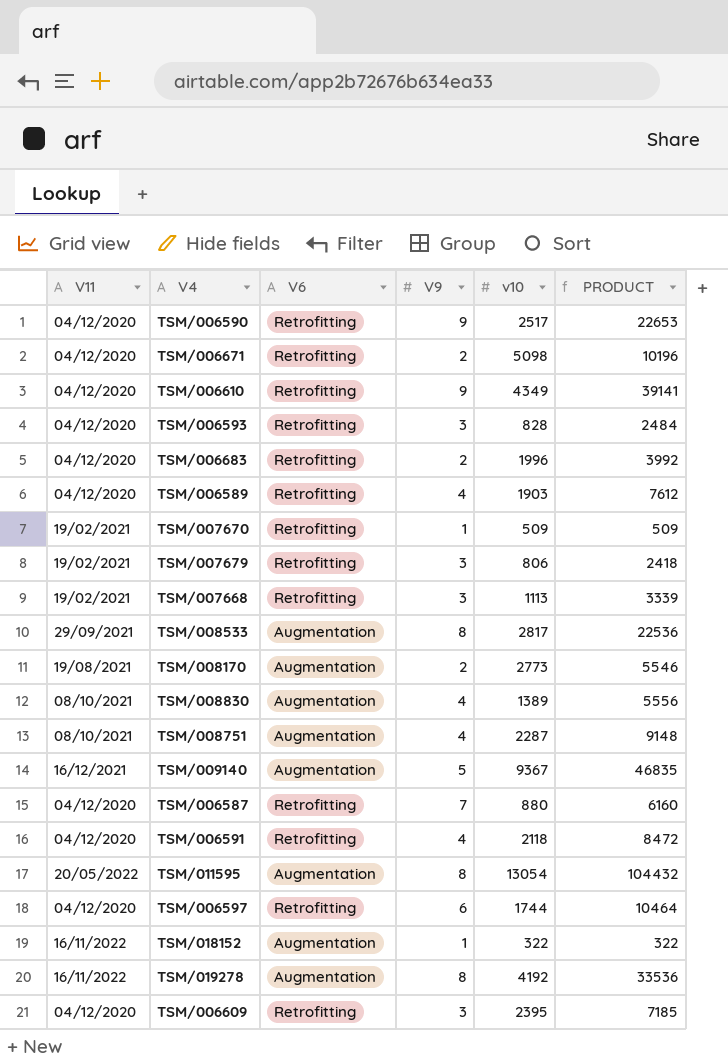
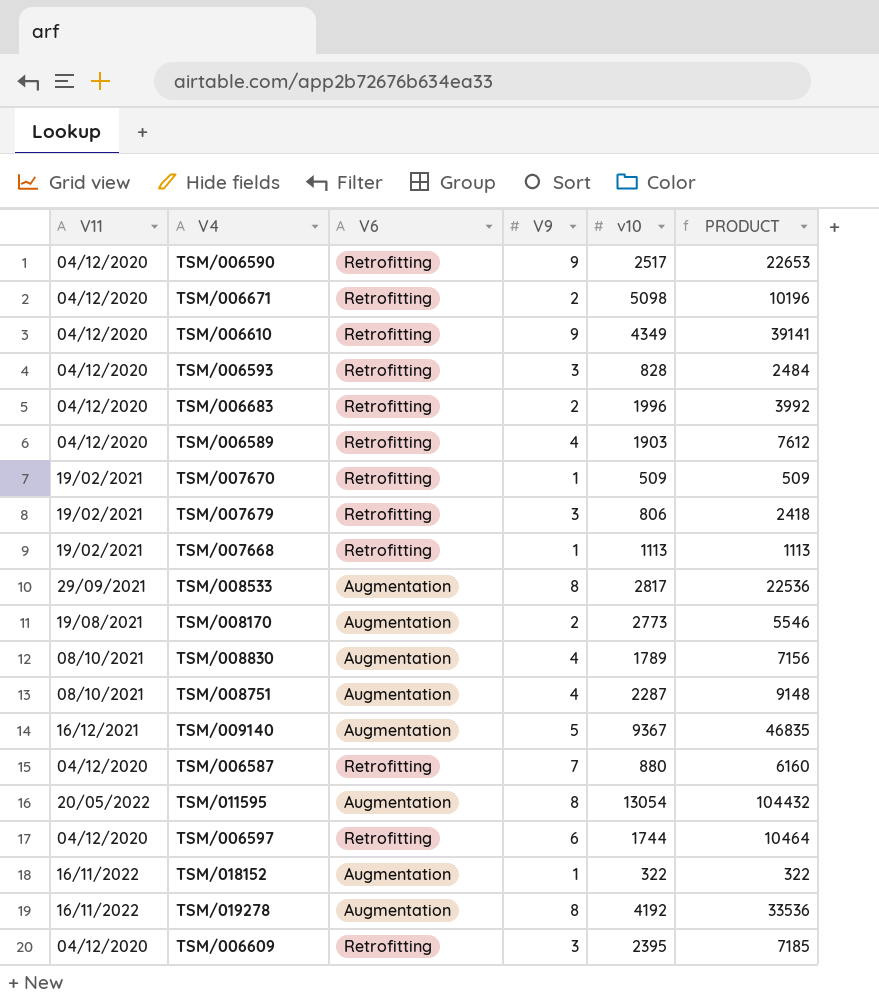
row TSM/006591: 04/12/2020 | Retrofitting | 4 | 2118 | 8472 -> none
TSM/007668 | V9: 3 -> 1
TSM/007668 | PRODUCT: 3339 -> 1113
TSM/008830 | v10: 1389 -> 1789
TSM/008830 | PRODUCT: 5556 -> 7156

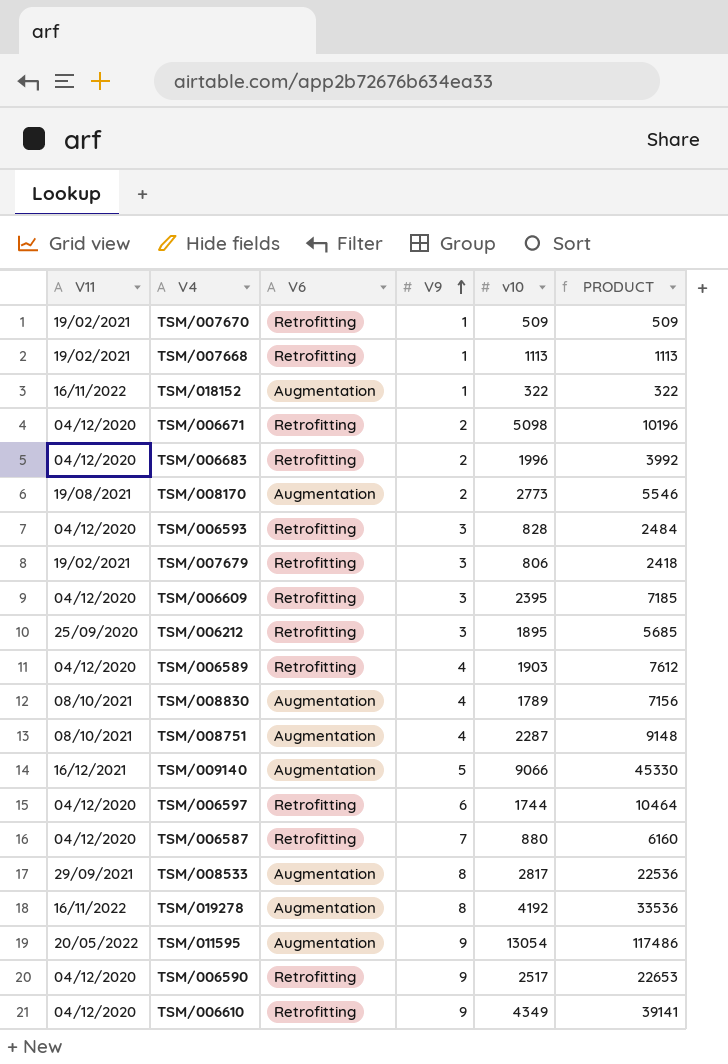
row order: none -> V9 ascending
row TSM/006212: none -> 25/09/2020 | Retrofitting | 3 | 1895 | 5685
TSM/009140 | v10: 9367 -> 9066
TSM/009140 | PRODUCT: 46835 -> 45330
TSM/011595 | V9: 8 -> 9
TSM/011595 | PRODUCT: 104432 -> 117486

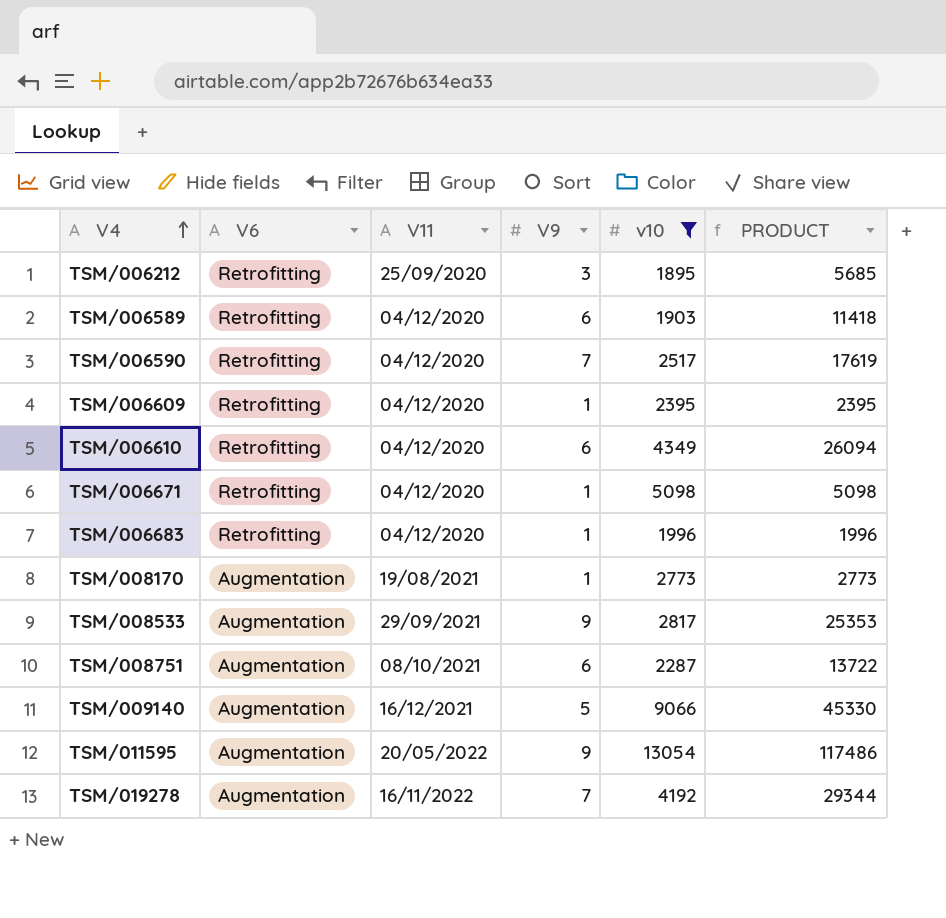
filter: none -> v10 >= 1895
row order: V9 ascending -> V4 ascending
column V11 | position: 1 -> 3
TSM/006589 | V9: 4 -> 6
TSM/006589 | PRODUCT: 7612 -> 11418
TSM/006590 | V9: 9 -> 7
TSM/006590 | PRODUCT: 22653 -> 17619
TSM/006609 | V9: 3 -> 1
TSM/006609 | PRODUCT: 7185 -> 2395
TSM/006610 | V9: 9 -> 6
TSM/006610 | PRODUCT: 39141 -> 26094
TSM/006671 | V9: 2 -> 1
TSM/006671 | PRODUCT: 10196 -> 5098
TSM/006683 | V9: 2 -> 1
TSM/006683 | PRODUCT: 3992 -> 1996
TSM/008170 | V9: 2 -> 1
TSM/008170 | PRODUCT: 5546 -> 2773
TSM/008533 | V9: 8 -> 9
TSM/008533 | PRODUCT: 22536 -> 25353
TSM/008751 | V9: 4 -> 6
TSM/008751 | PRODUCT: 9148 -> 13722
TSM/019278 | V9: 8 -> 7
TSM/019278 | PRODUCT: 33536 -> 29344

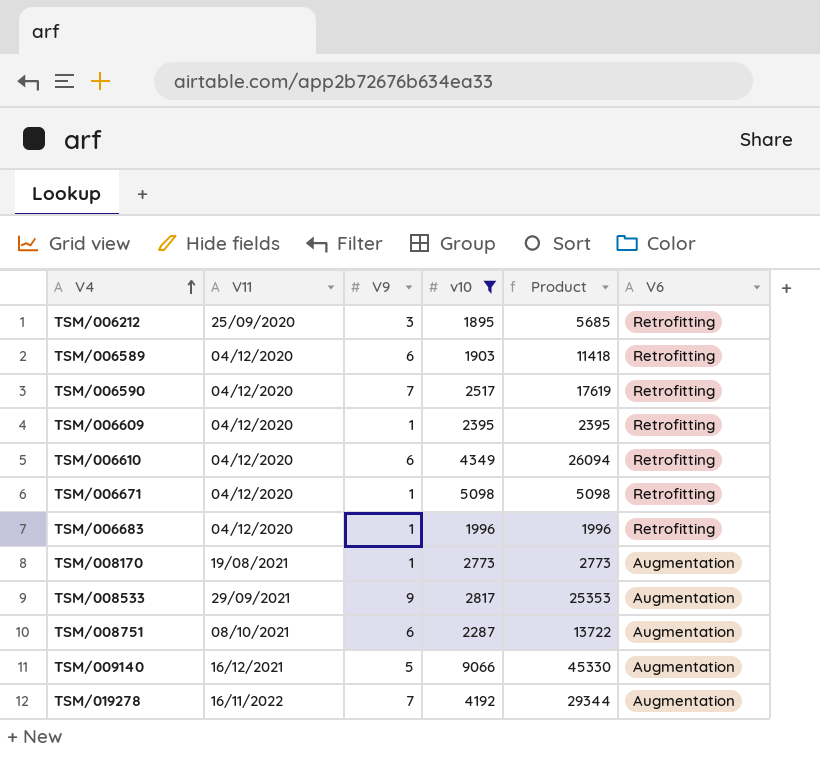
column name: PRODUCT -> Product
column V6 | position: 2 -> 6
row TSM/011595: Augmentation | 20/05/2022 | 9 | 13054 | 117486 -> none

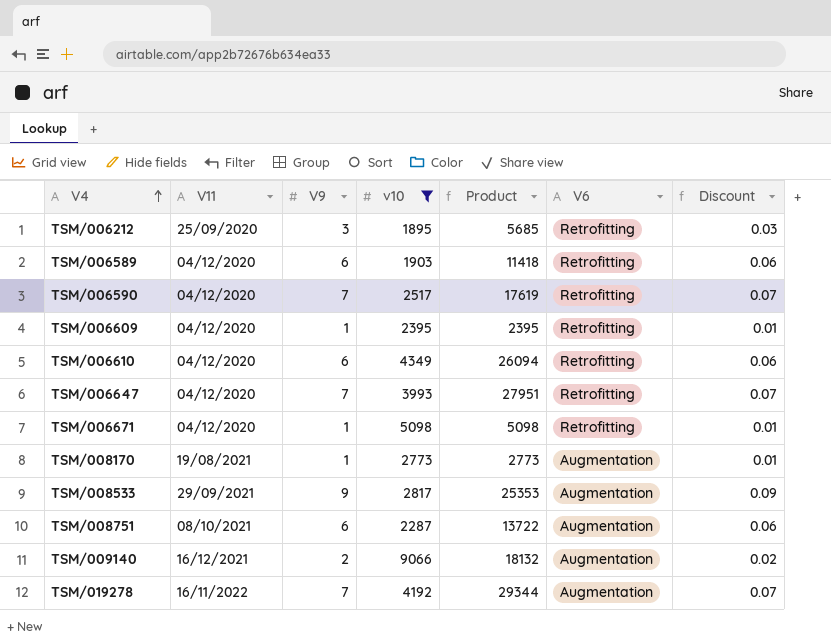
column Discount | formula: none -> [V9] * 0.01
row TSM/006683: 04/12/2020 | 1 | 1996 | 1996 | Retrofitting -> none
row TSM/006647: none -> 04/12/2020 | 7 | 3993 | 27951 | Retrofitting | 0.07
TSM/009140 | V9: 5 -> 2
TSM/009140 | Product: 45330 -> 18132

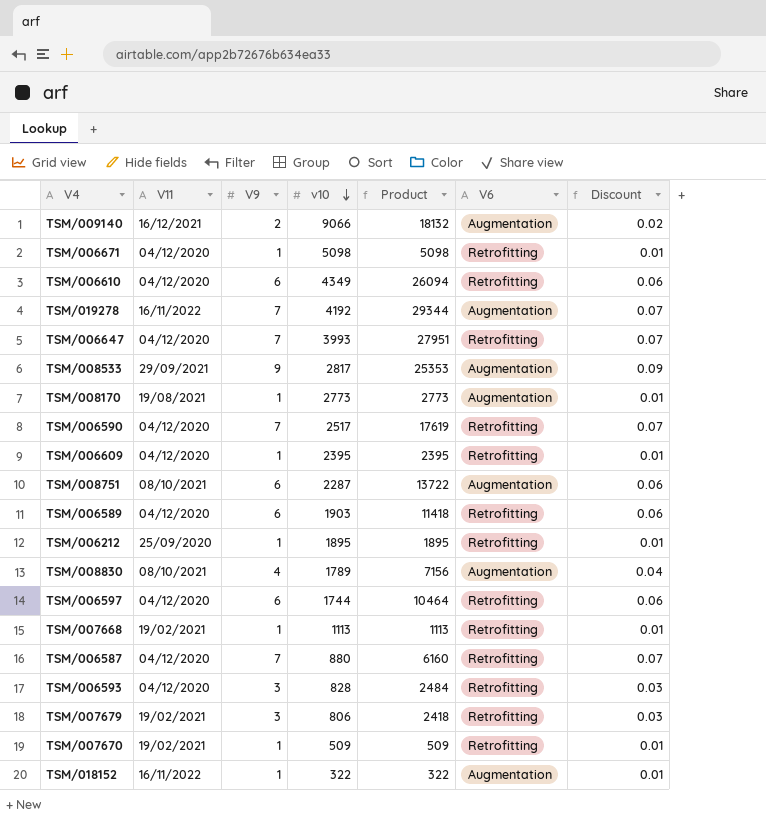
filter: v10 >= 1895 -> none
row order: V4 ascending -> v10 descending
TSM/006212 | V9: 3 -> 1
TSM/006212 | Product: 5685 -> 1895
TSM/006212 | Discount: 0.03 -> 0.01

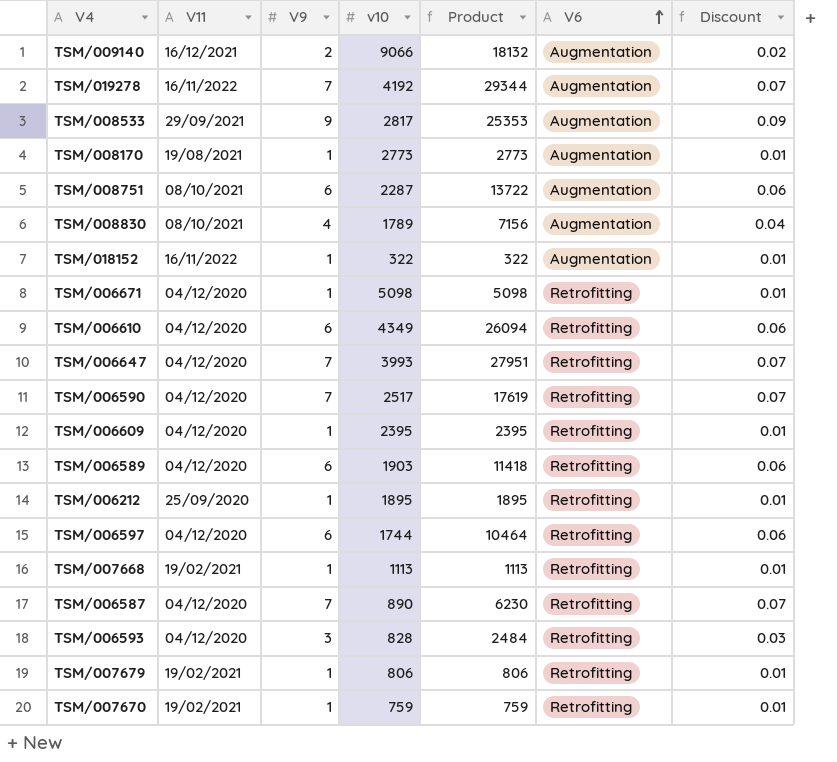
row order: v10 descending -> V6 ascending
TSM/006587 | v10: 880 -> 890
TSM/006587 | Product: 6160 -> 6230
TSM/007679 | V9: 3 -> 1
TSM/007679 | Product: 2418 -> 806
TSM/007679 | Discount: 0.03 -> 0.01
TSM/007670 | v10: 509 -> 759
TSM/007670 | Product: 509 -> 759

